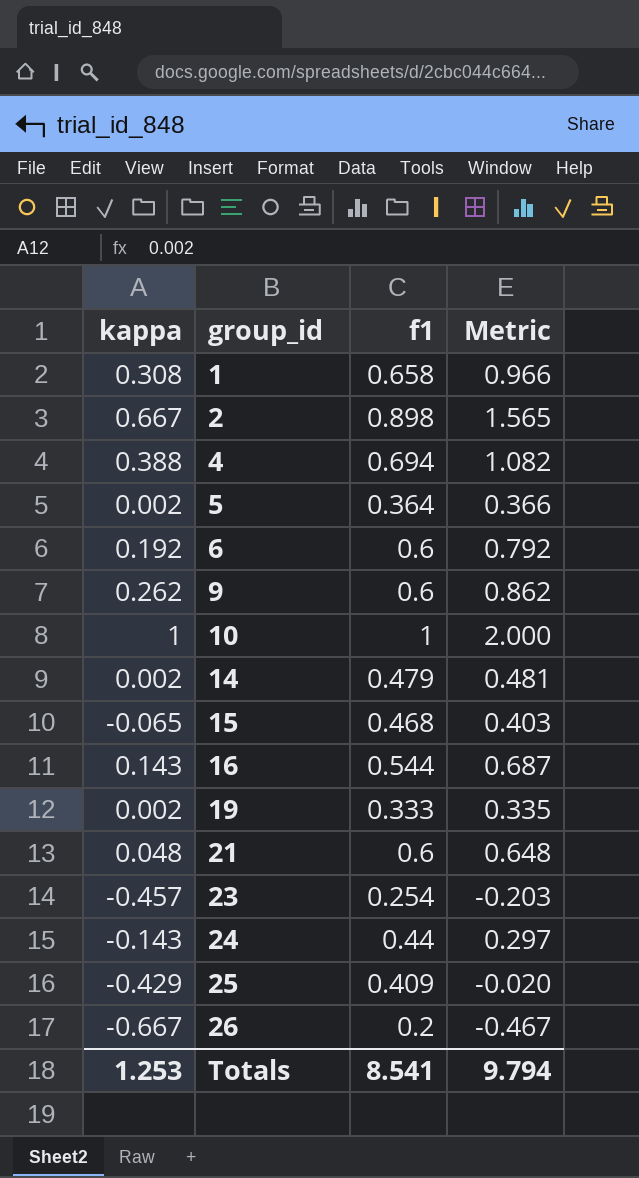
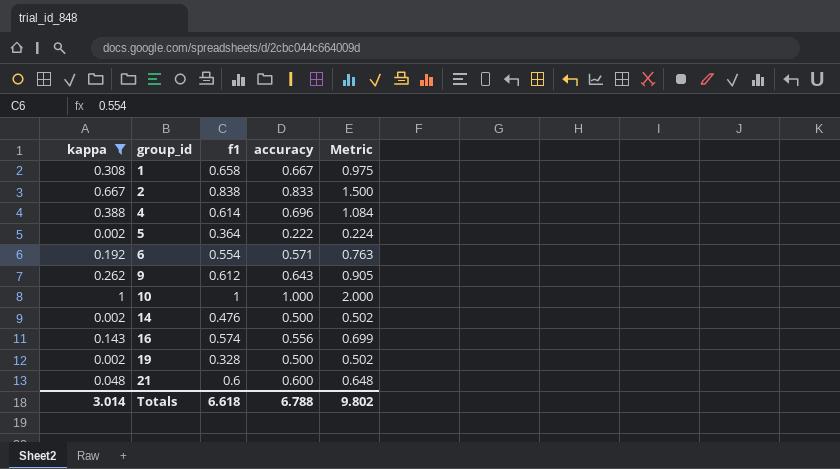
filter: none -> kappa >= 0.002
column accuracy | position: none -> 4
column Metric | formula: [kappa] + [f1] -> [kappa] + [accuracy]
2 | f1: 0.898 -> 0.838
4 | f1: 0.694 -> 0.614
6 | f1: 0.6 -> 0.554
9 | f1: 0.6 -> 0.612
14 | f1: 0.479 -> 0.476
16 | f1: 0.544 -> 0.574
19 | f1: 0.333 -> 0.328
Totals | kappa: 1.253 -> 3.014
Totals | f1: 8.541 -> 6.618
Totals | Metric: 9.794 -> 9.802

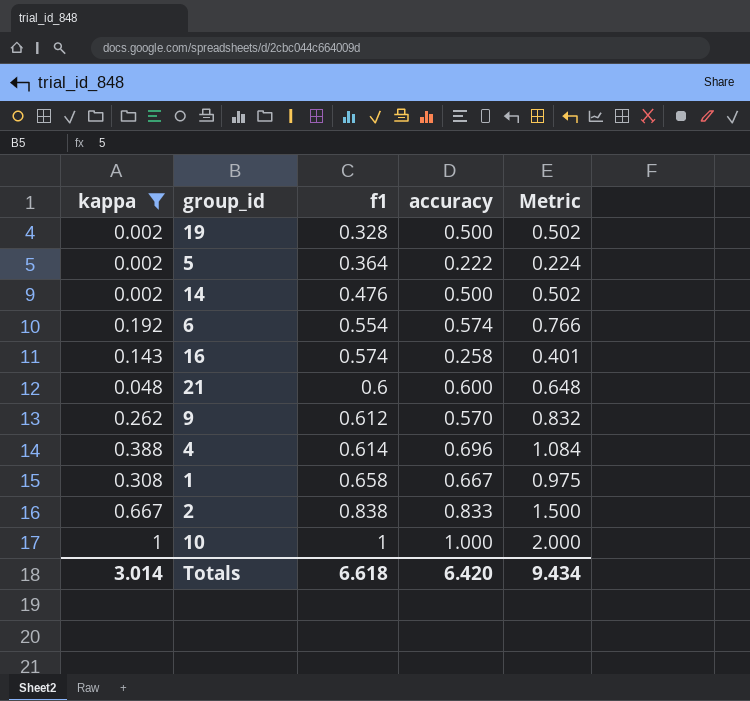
row order: group_id ascending -> f1 ascending
6 | accuracy: 0.571 -> 0.574
6 | Metric: 0.763 -> 0.766
16 | accuracy: 0.556 -> 0.258
16 | Metric: 0.699 -> 0.401
9 | accuracy: 0.643 -> 0.570
9 | Metric: 0.905 -> 0.832
Totals | accuracy: 6.788 -> 6.420
Totals | Metric: 9.802 -> 9.434

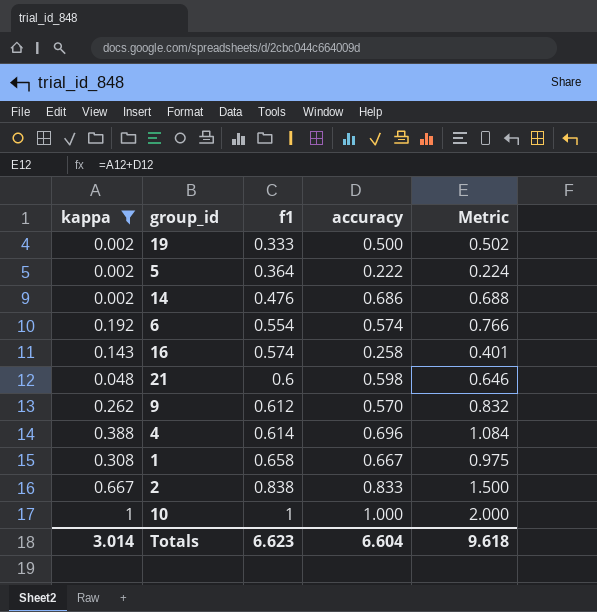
19 | f1: 0.328 -> 0.333
14 | accuracy: 0.500 -> 0.686
14 | Metric: 0.502 -> 0.688
21 | accuracy: 0.600 -> 0.598
21 | Metric: 0.648 -> 0.646
Totals | f1: 6.618 -> 6.623
Totals | accuracy: 6.420 -> 6.604
Totals | Metric: 9.434 -> 9.618

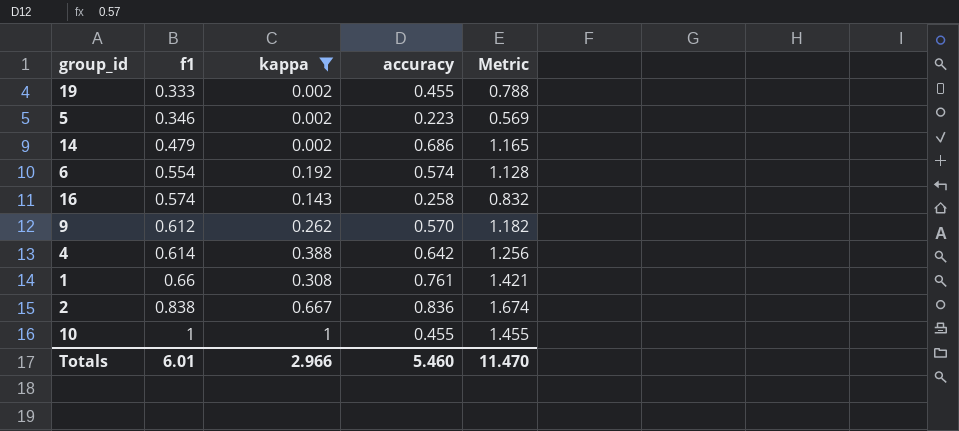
column kappa | position: 1 -> 3
column Metric | formula: [kappa] + [accuracy] -> [f1] + [accuracy]
row 21: 0.048 | 0.6 | 0.598 | 0.646 -> none
19 | accuracy: 0.500 -> 0.455
5 | f1: 0.364 -> 0.346
5 | accuracy: 0.222 -> 0.223
14 | f1: 0.476 -> 0.479
4 | accuracy: 0.696 -> 0.642
1 | f1: 0.658 -> 0.66
1 | accuracy: 0.667 -> 0.761
2 | accuracy: 0.833 -> 0.836
10 | accuracy: 1.000 -> 0.455
Totals | f1: 6.623 -> 6.01
Totals | kappa: 3.014 -> 2.966
Totals | accuracy: 6.604 -> 5.460
Totals | Metric: 9.618 -> 11.470

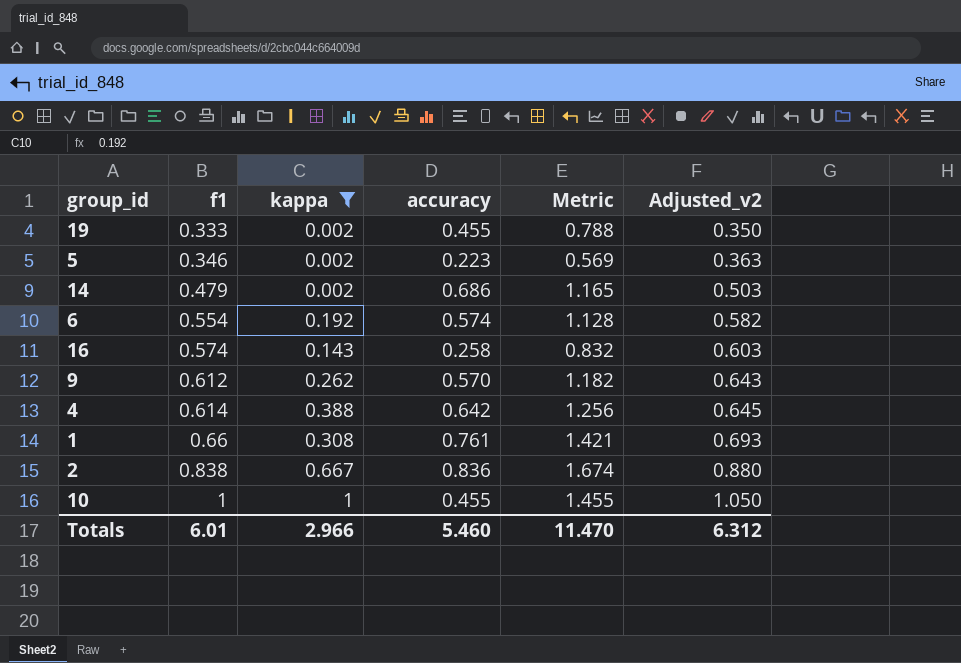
column Adjusted_v2 | formula: none -> [f1] * 1.05

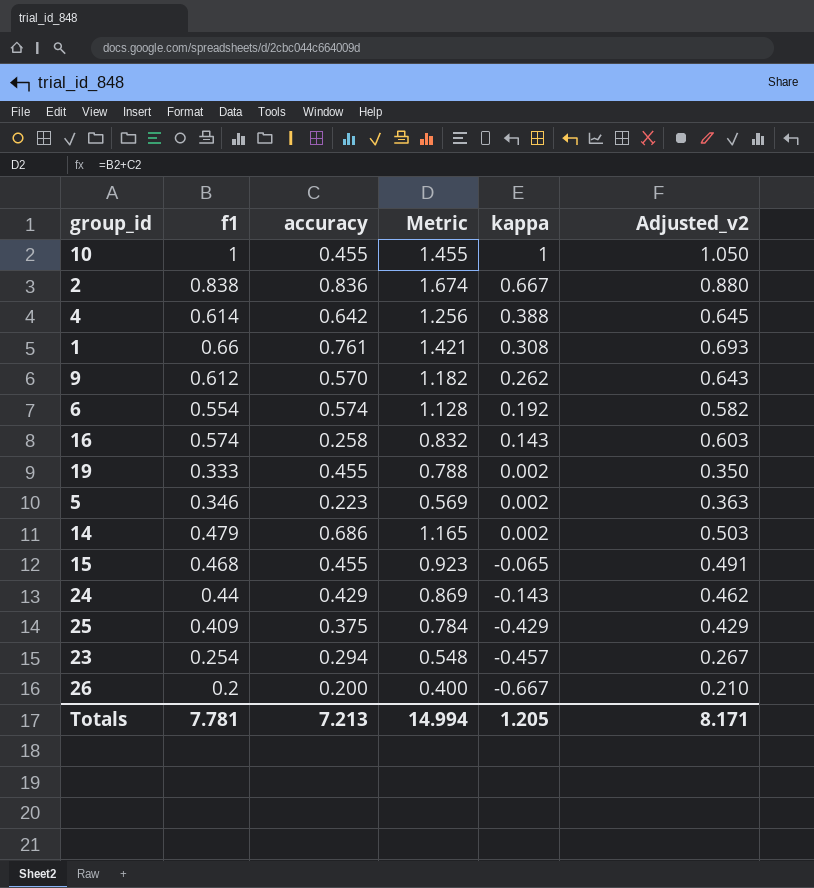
filter: kappa >= 0.002 -> none
row order: f1 ascending -> kappa descending
column kappa | position: 3 -> 5
Totals | f1: 6.01 -> 7.781
Totals | accuracy: 5.460 -> 7.213
Totals | Metric: 11.470 -> 14.994
Totals | kappa: 2.966 -> 1.205
Totals | Adjusted_v2: 6.312 -> 8.171

